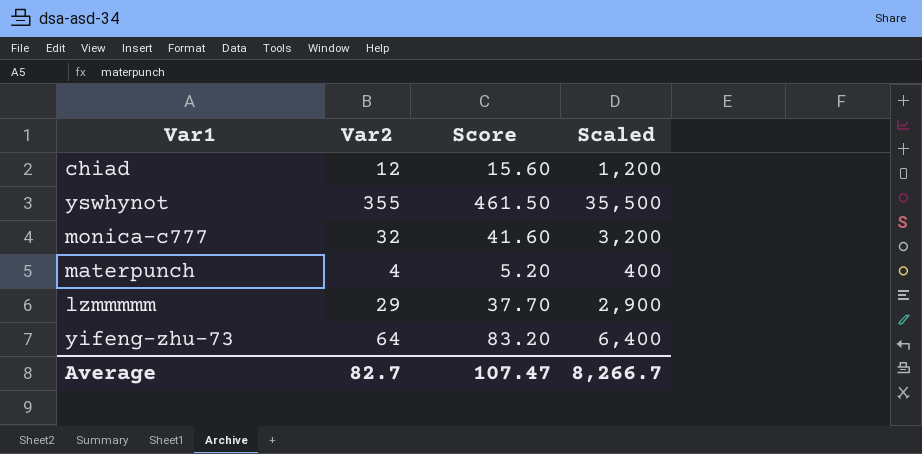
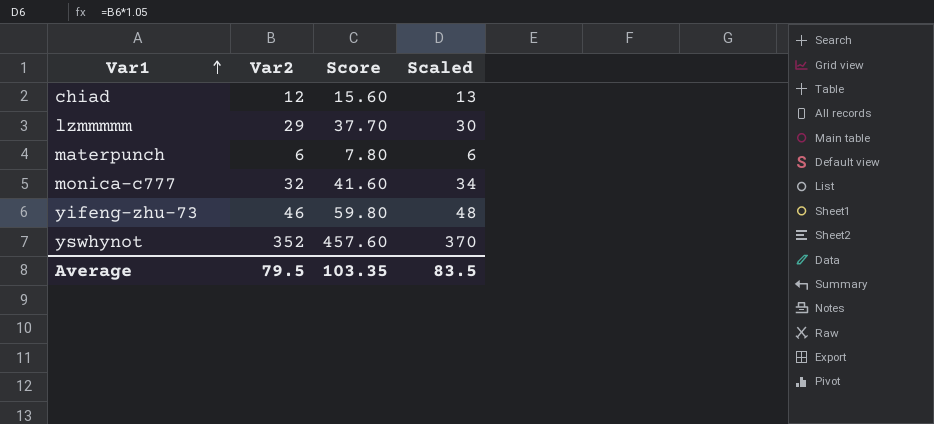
row order: none -> Var1 ascending
column Scaled | formula: [Var2] * 100 -> [Var2] * 1.05
materpunch | Var2: 4 -> 6
materpunch | Score: 5.20 -> 7.80
yifeng-zhu-73 | Var2: 64 -> 46
yifeng-zhu-73 | Score: 83.20 -> 59.80
yswhynot | Var2: 355 -> 352
yswhynot | Score: 461.50 -> 457.60
Average | Var2: 82.7 -> 79.5
Average | Score: 107.47 -> 103.35
Average | Scaled: 8,266.7 -> 83.5

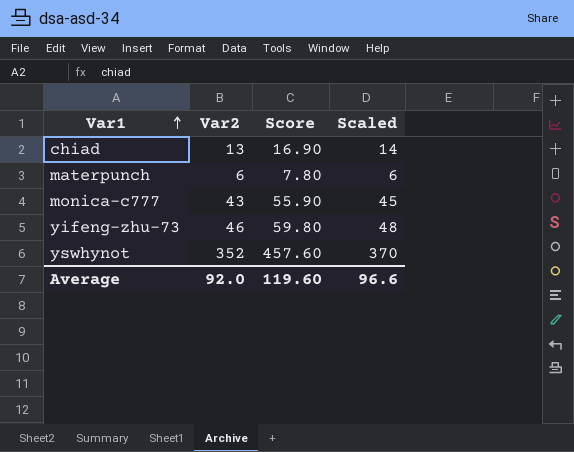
row lzmmmmm: 29 | 37.70 | 30 -> none
chiad | Var2: 12 -> 13
chiad | Score: 15.60 -> 16.90
chiad | Scaled: 13 -> 14
monica-c777 | Var2: 32 -> 43
monica-c777 | Score: 41.60 -> 55.90
monica-c777 | Scaled: 34 -> 45
Average | Var2: 79.5 -> 92.0
Average | Score: 103.35 -> 119.60
Average | Scaled: 83.5 -> 96.6

